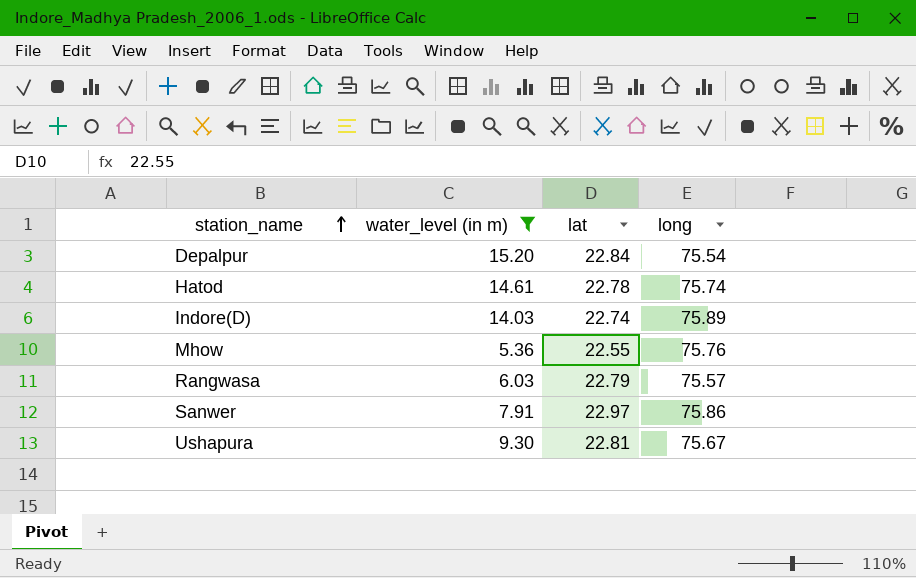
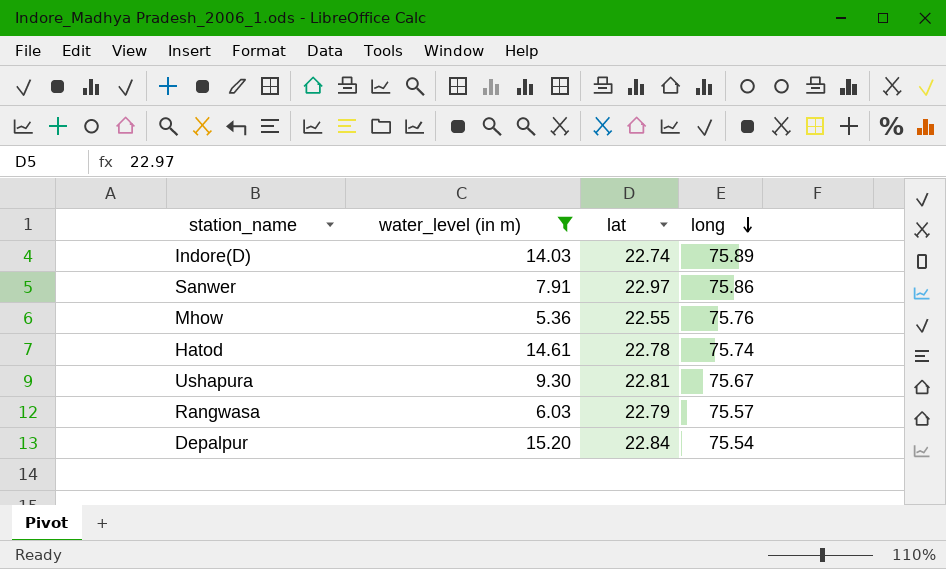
row order: station_name ascending -> long descending

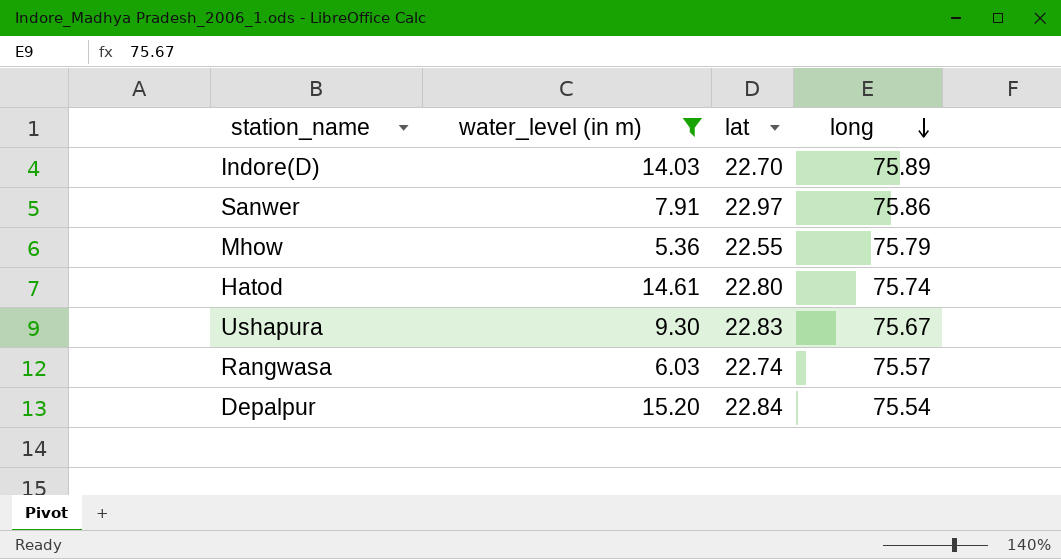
Indore(D) | lat: 22.74 -> 22.70
Mhow | long: 75.76 -> 75.79
Hatod | lat: 22.78 -> 22.80
Ushapura | lat: 22.81 -> 22.83
Rangwasa | lat: 22.79 -> 22.74

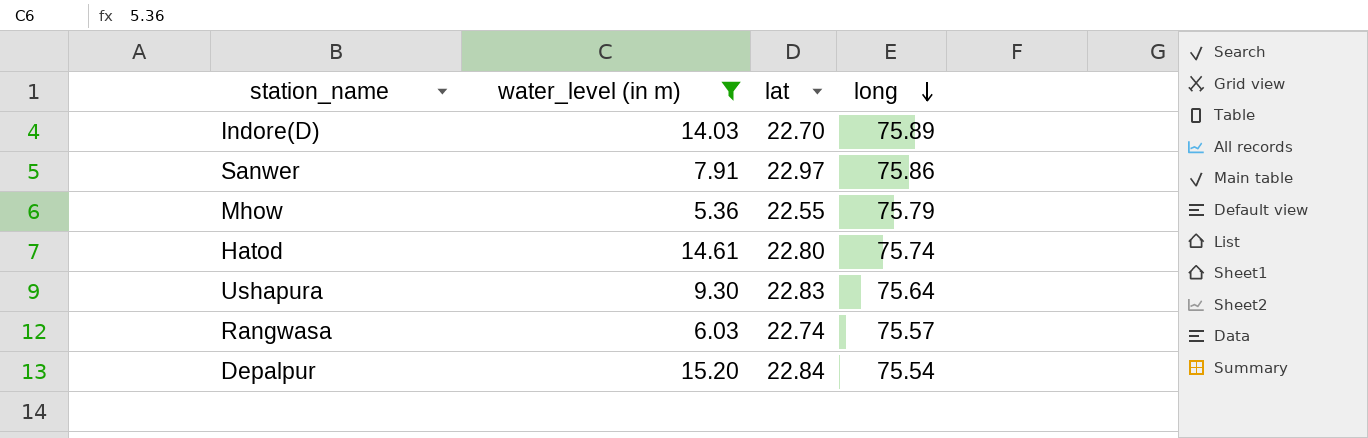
Ushapura | long: 75.67 -> 75.64

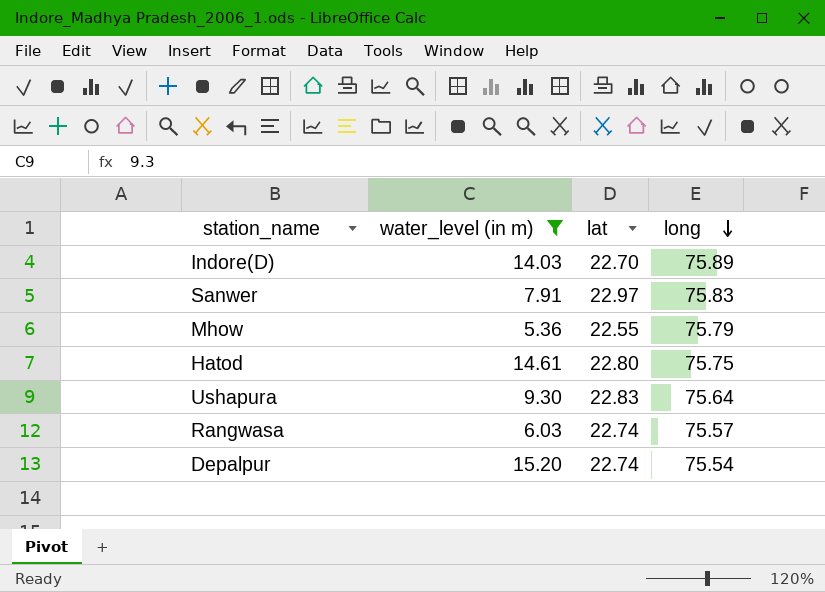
Sanwer | long: 75.86 -> 75.83
Hatod | long: 75.74 -> 75.75
Depalpur | lat: 22.84 -> 22.74

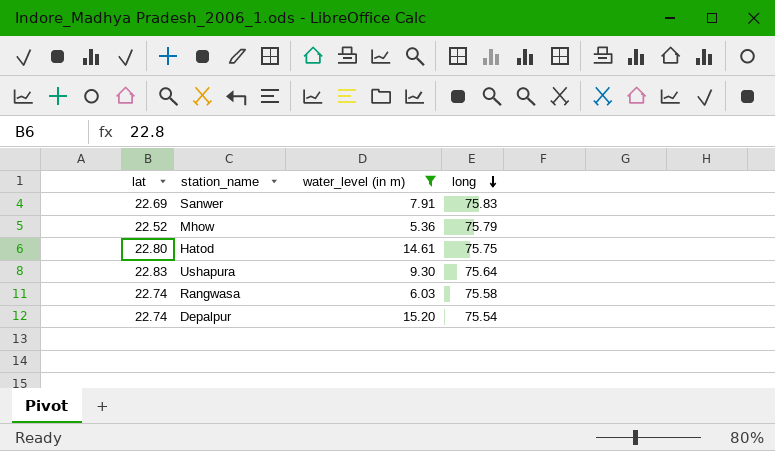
column lat | position: 3 -> 1
row Indore(D): 14.03 | 22.70 | 75.89 -> none
Sanwer | lat: 22.97 -> 22.69
Mhow | lat: 22.55 -> 22.52
Rangwasa | long: 75.57 -> 75.58

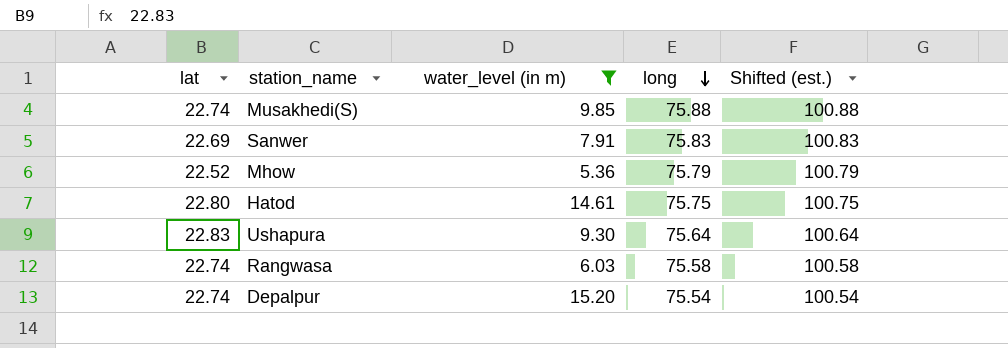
column Shifted (est.) | formula: none -> [long] + 25
row Musakhedi(S): none -> 22.74 | 9.85 | 75.88 | 100.88

